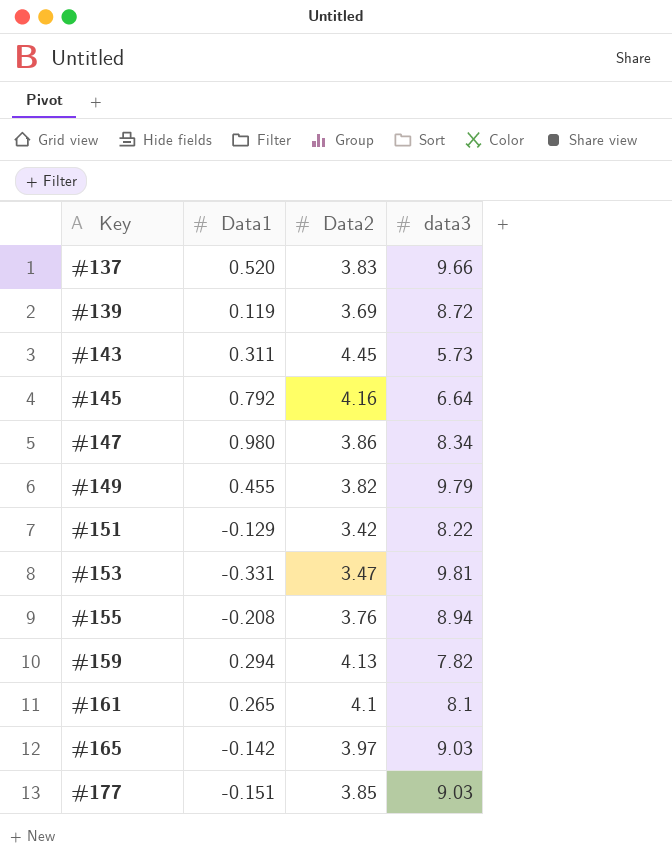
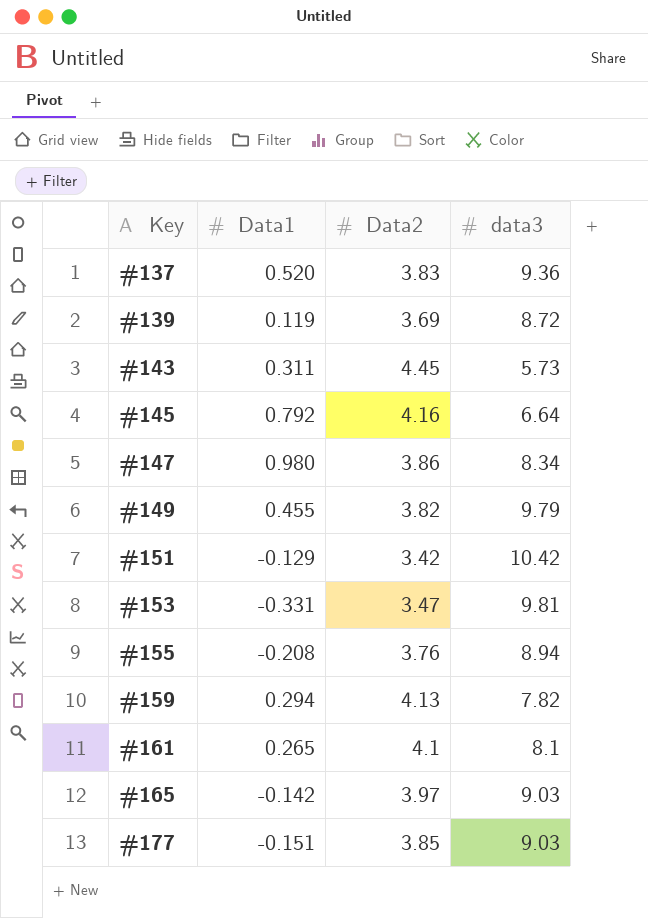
#137 | data3: 9.66 -> 9.36
#151 | data3: 8.22 -> 10.42

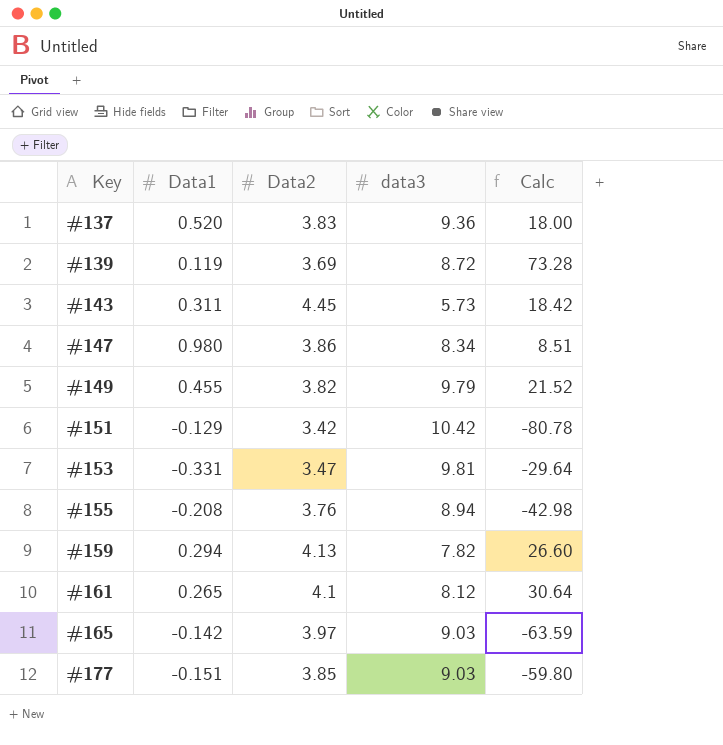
column Calc | formula: none -> [data3] / [Data1]
row #145: 0.792 | 4.16 | 6.64 -> none
#161 | data3: 8.1 -> 8.12

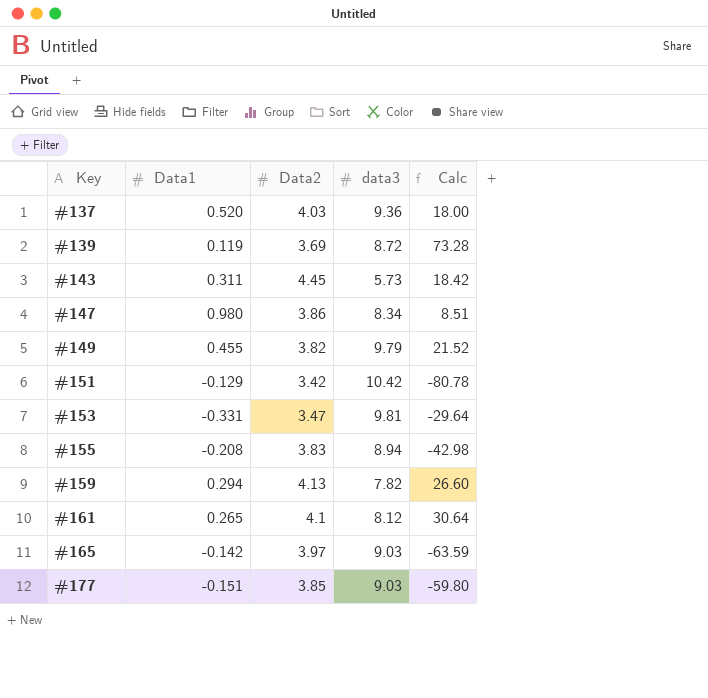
#137 | Data2: 3.83 -> 4.03
#155 | Data2: 3.76 -> 3.83

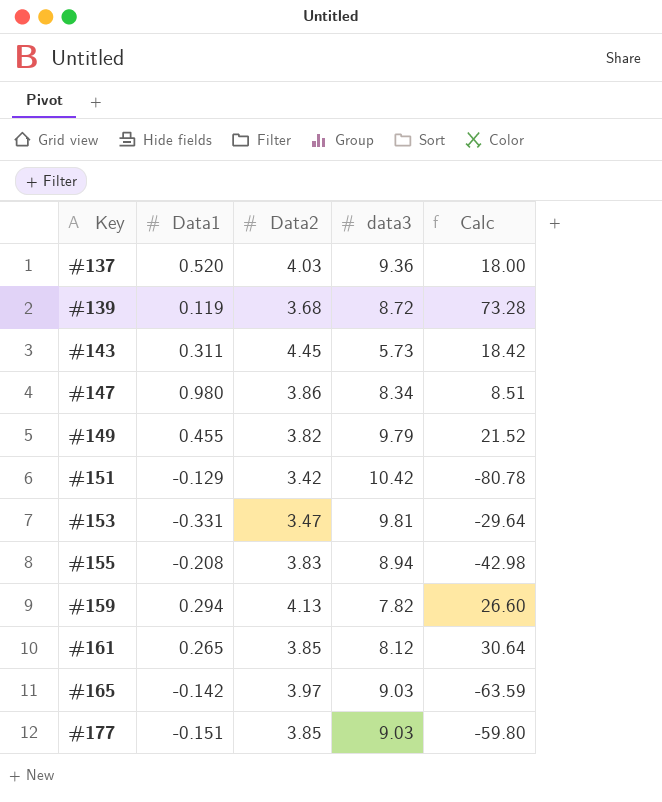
#139 | Data2: 3.69 -> 3.68
#161 | Data2: 4.1 -> 3.85

